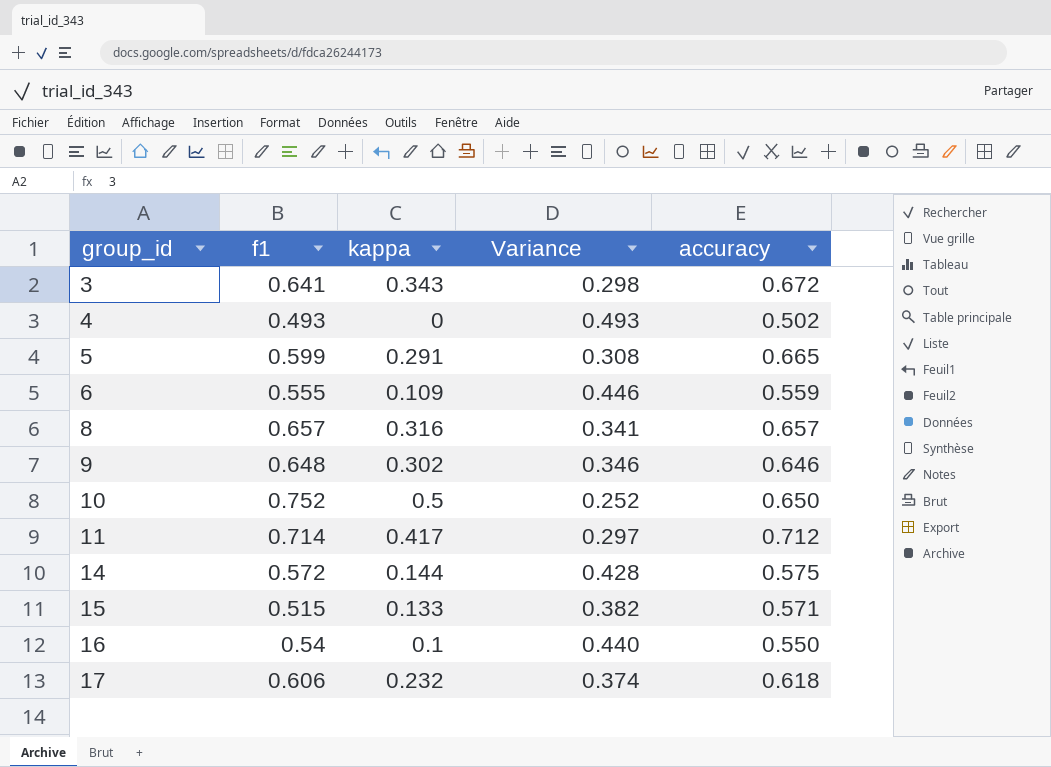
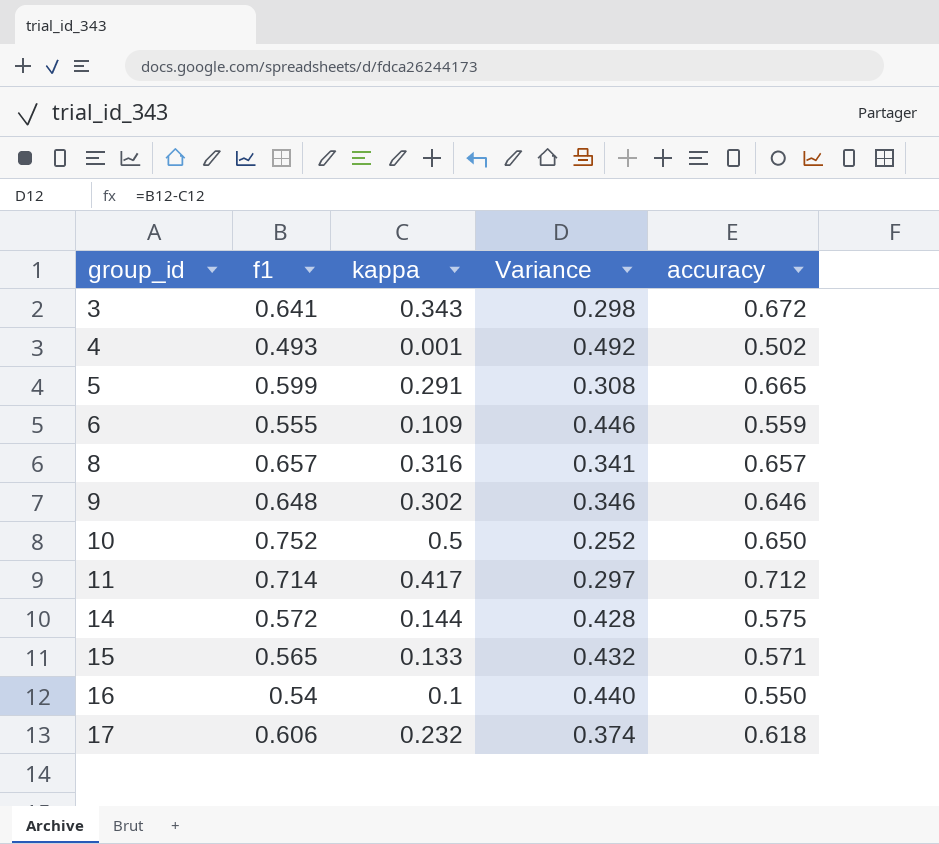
4 | kappa: 0 -> 0.001
4 | Variance: 0.493 -> 0.492
15 | f1: 0.515 -> 0.565
15 | Variance: 0.382 -> 0.432

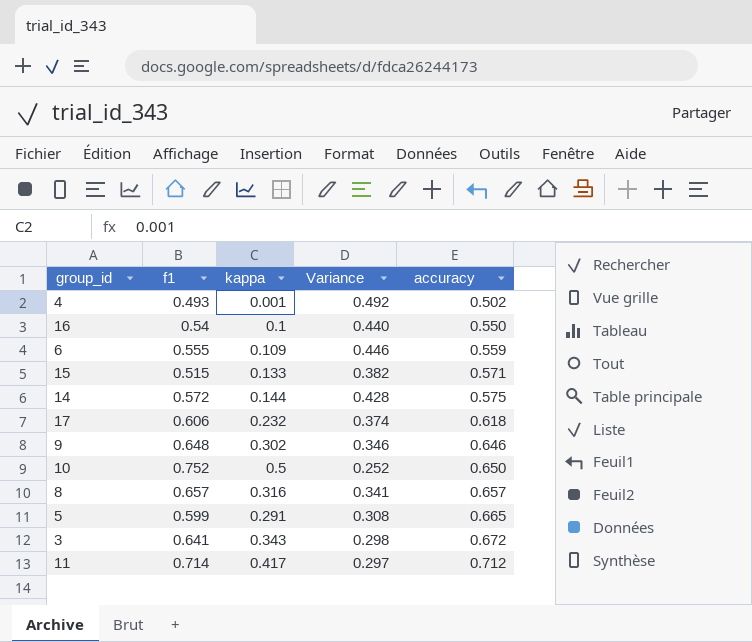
row order: group_id ascending -> accuracy ascending
15 | f1: 0.565 -> 0.515
15 | Variance: 0.432 -> 0.382

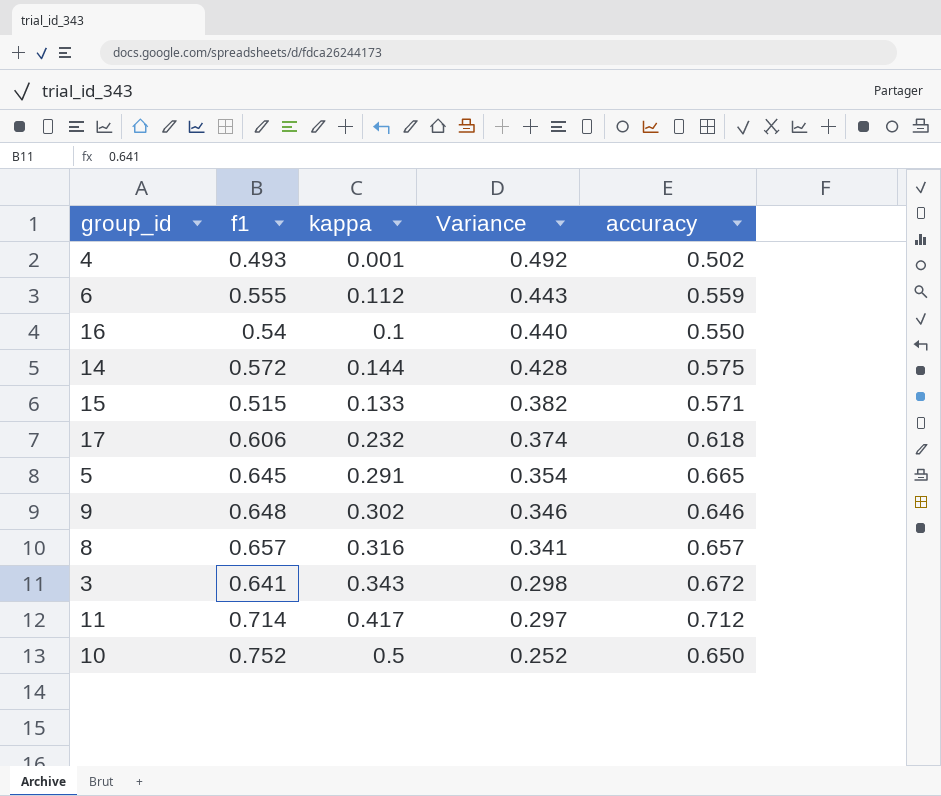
row order: accuracy ascending -> Variance descending
6 | kappa: 0.109 -> 0.112
6 | Variance: 0.446 -> 0.443
5 | f1: 0.599 -> 0.645
5 | Variance: 0.308 -> 0.354

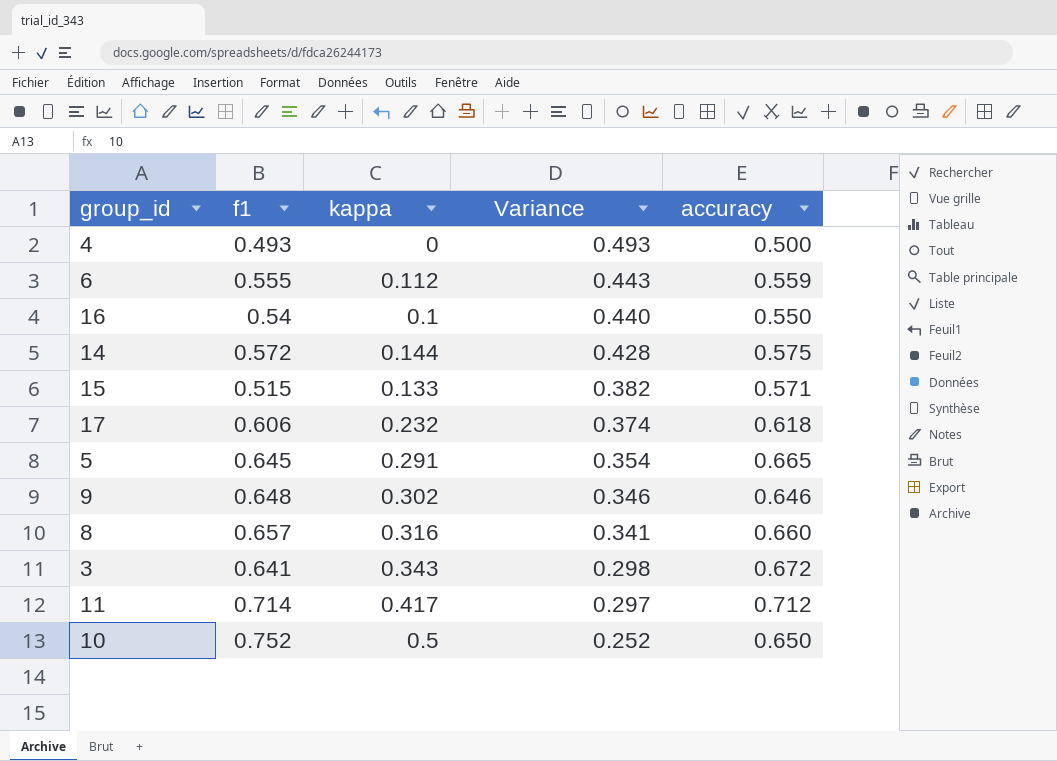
4 | kappa: 0.001 -> 0
4 | Variance: 0.492 -> 0.493
4 | accuracy: 0.502 -> 0.500
8 | accuracy: 0.657 -> 0.660

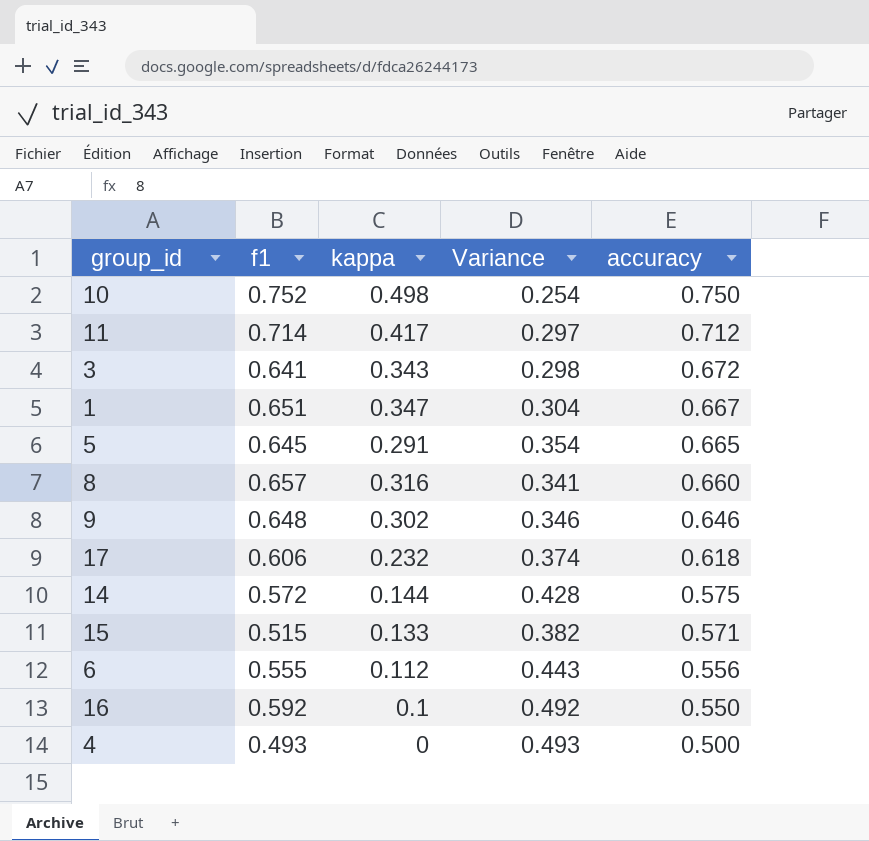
row order: Variance descending -> accuracy descending
10 | kappa: 0.5 -> 0.498
10 | Variance: 0.252 -> 0.254
10 | accuracy: 0.650 -> 0.750
row 1: none -> 0.651 | 0.347 | 0.304 | 0.667
6 | accuracy: 0.559 -> 0.556
16 | f1: 0.54 -> 0.592
16 | Variance: 0.440 -> 0.492

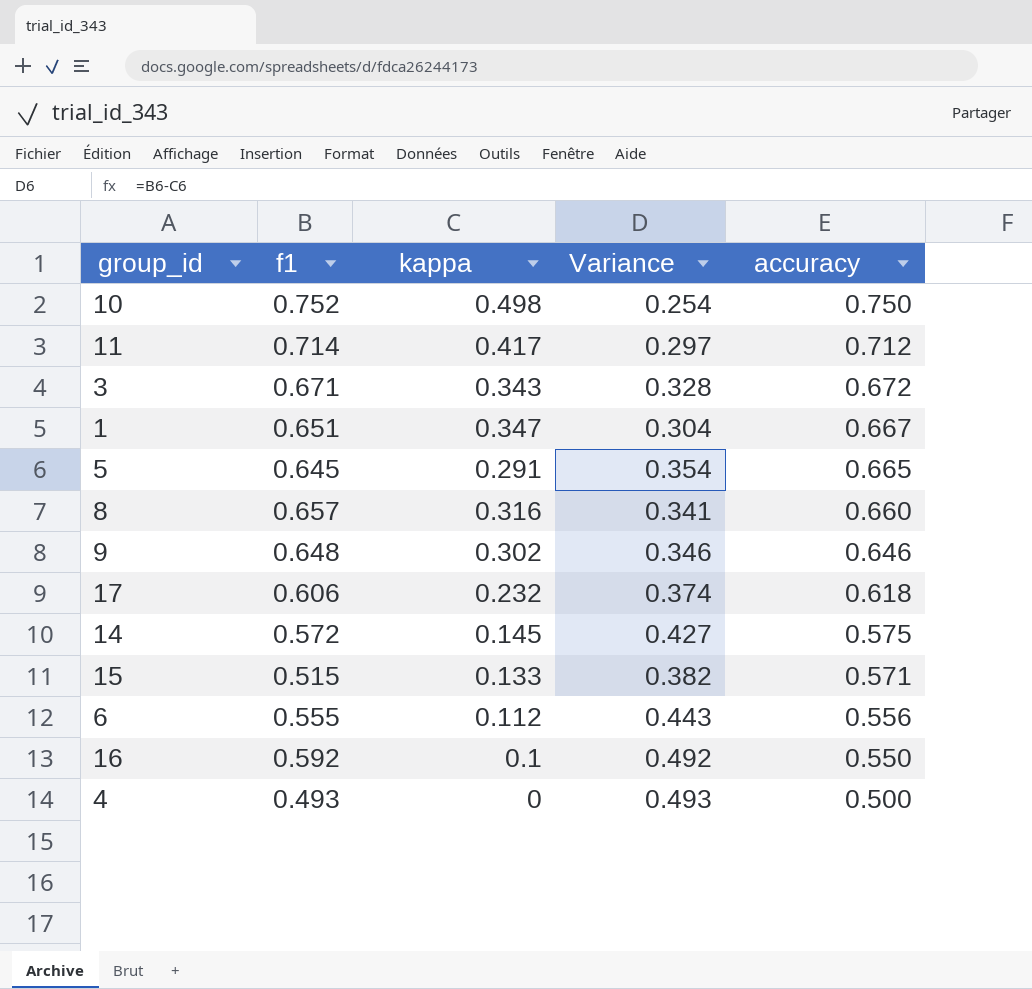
3 | f1: 0.641 -> 0.671
3 | Variance: 0.298 -> 0.328
14 | kappa: 0.144 -> 0.145
14 | Variance: 0.428 -> 0.427

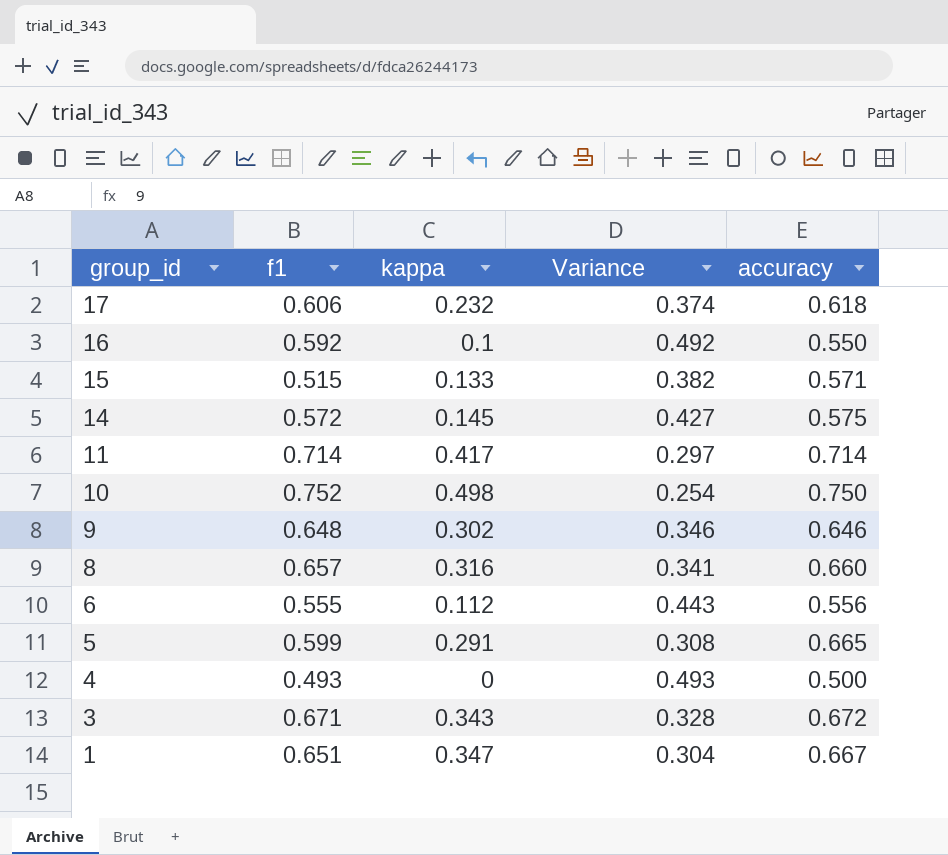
row order: accuracy descending -> group_id descending
11 | accuracy: 0.712 -> 0.714
5 | f1: 0.645 -> 0.599
5 | Variance: 0.354 -> 0.308

